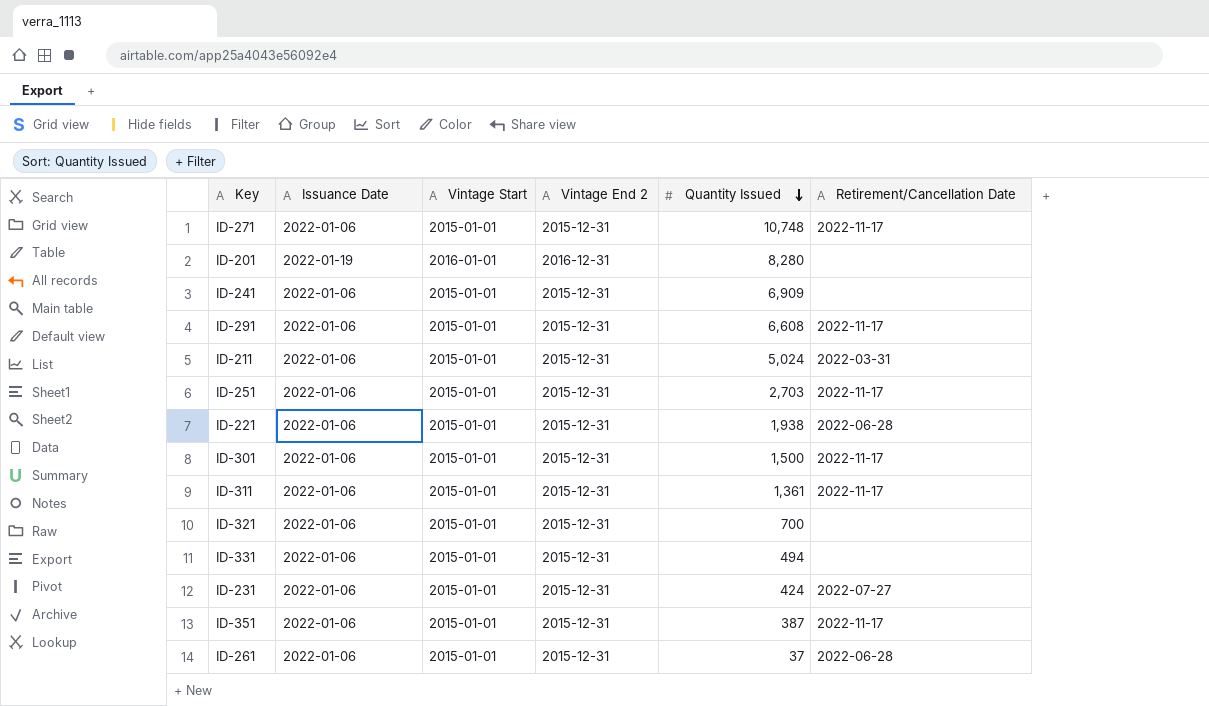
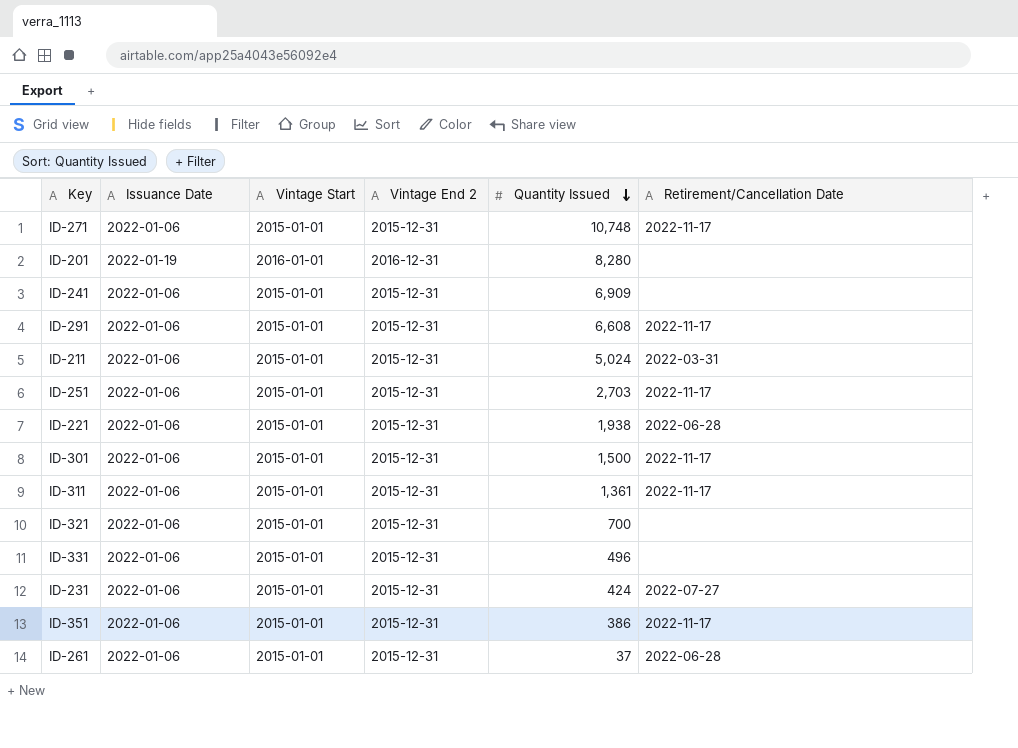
ID-331 | Quantity Issued: 494 -> 496
ID-351 | Quantity Issued: 387 -> 386

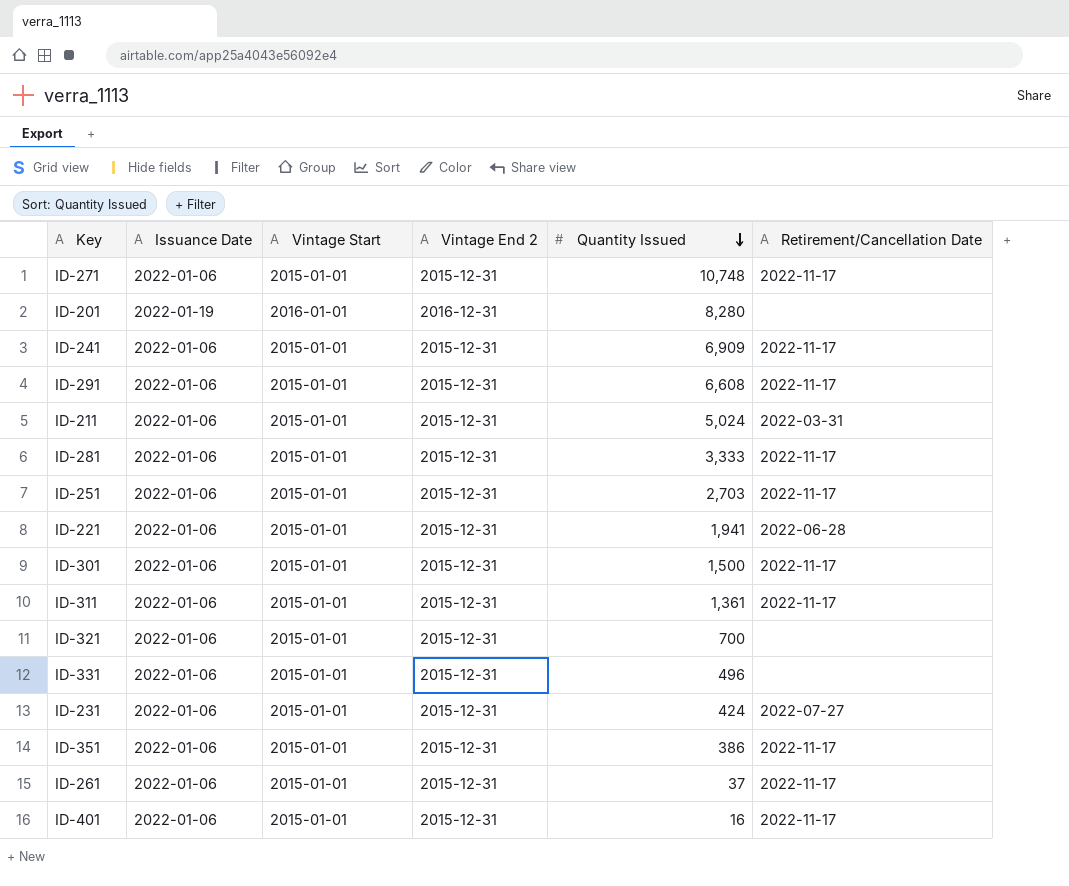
ID-241 | Retirement/Cancellation Date: none -> 2022-11-17
row ID-281: none -> 2022-01-06 | 2015-01-01 | 2015-12-31 | 3,333 | 2022-11-17
ID-221 | Quantity Issued: 1,938 -> 1,941
ID-261 | Retirement/Cancellation Date: 2022-06-28 -> 2022-11-17
row ID-401: none -> 2022-01-06 | 2015-01-01 | 2015-12-31 | 16 | 2022-11-17

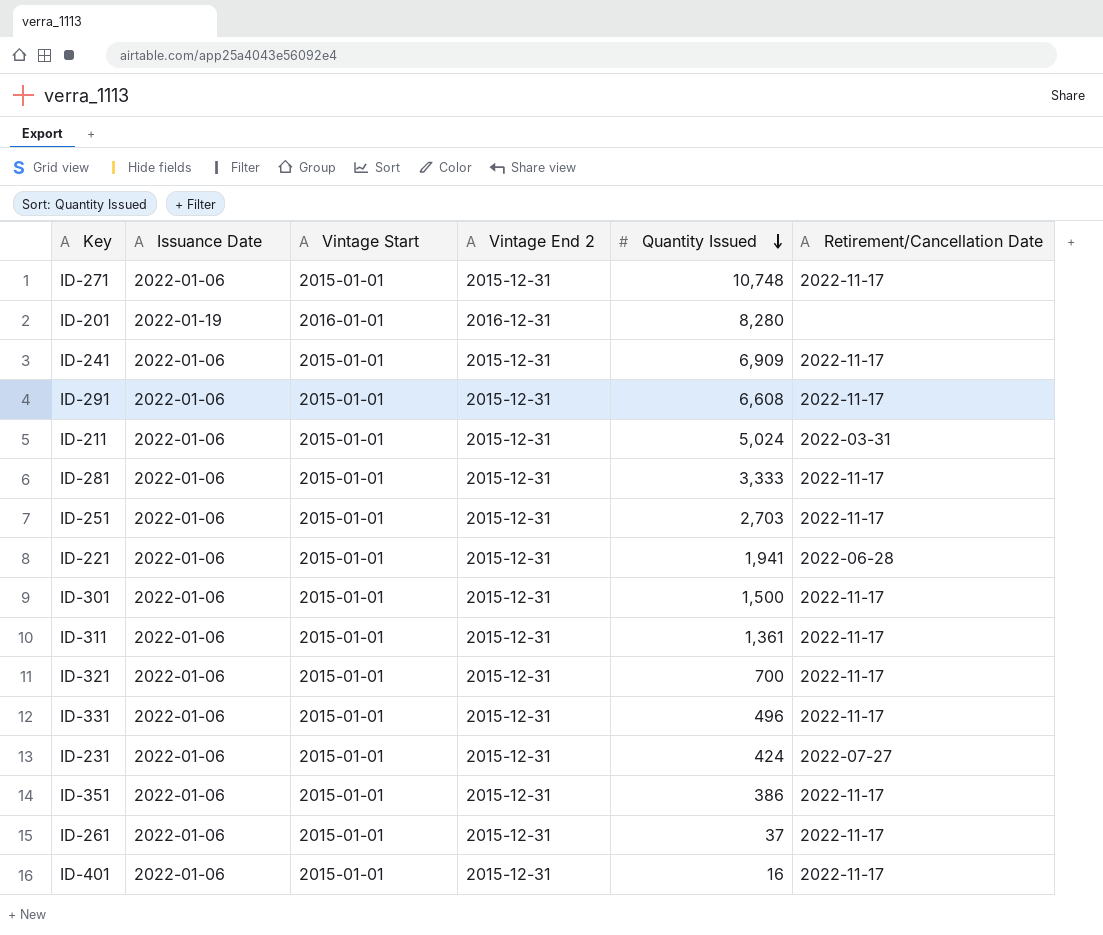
ID-321 | Retirement/Cancellation Date: none -> 2022-11-17
ID-331 | Retirement/Cancellation Date: none -> 2022-11-17

